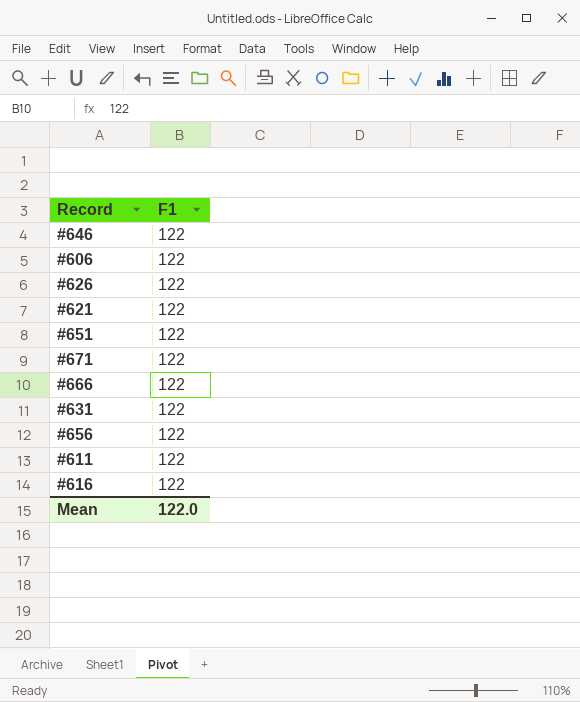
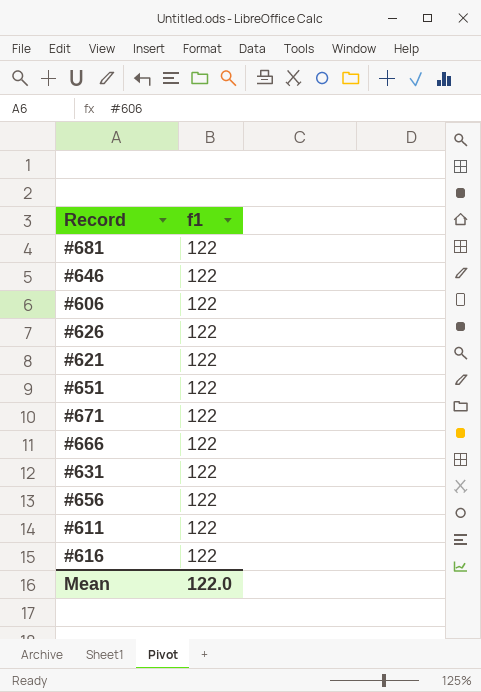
column name: F1 -> f1
row #681: none -> 122

